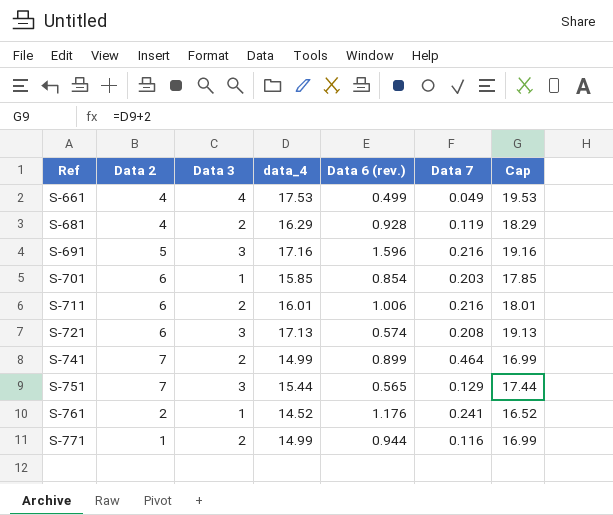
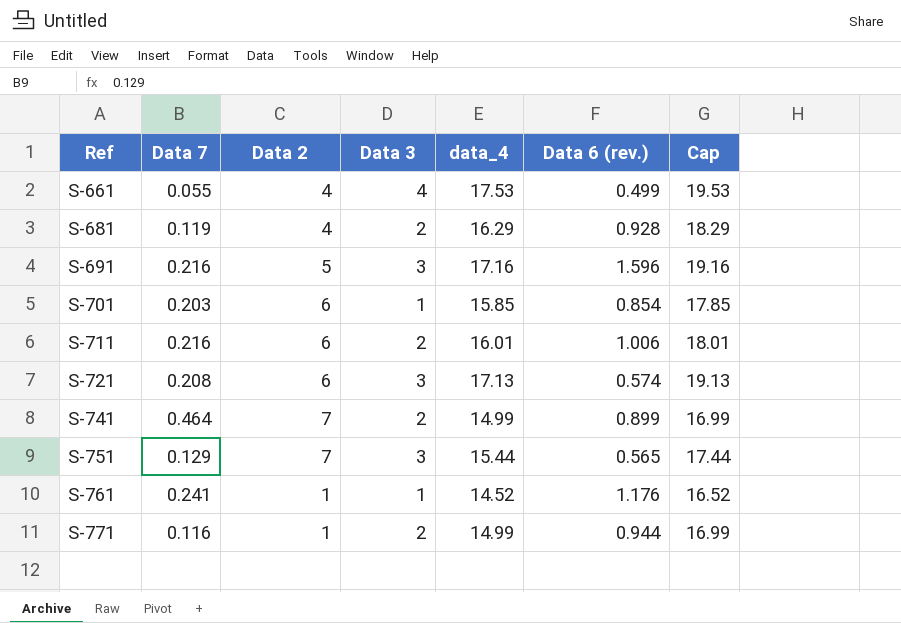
column Data 7 | position: 6 -> 2
S-661 | Data 7: 0.049 -> 0.055
S-761 | Data 2: 2 -> 1

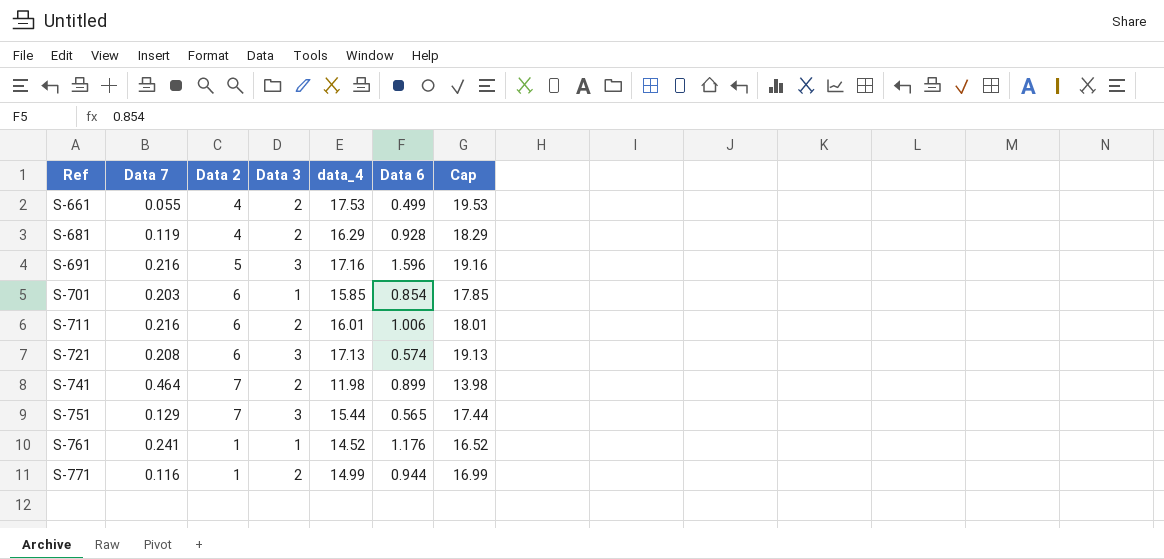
column name: Data 6 (rev.) -> Data 6
S-661 | Data 3: 4 -> 2
S-741 | data_4: 14.99 -> 11.98
S-741 | Cap: 16.99 -> 13.98

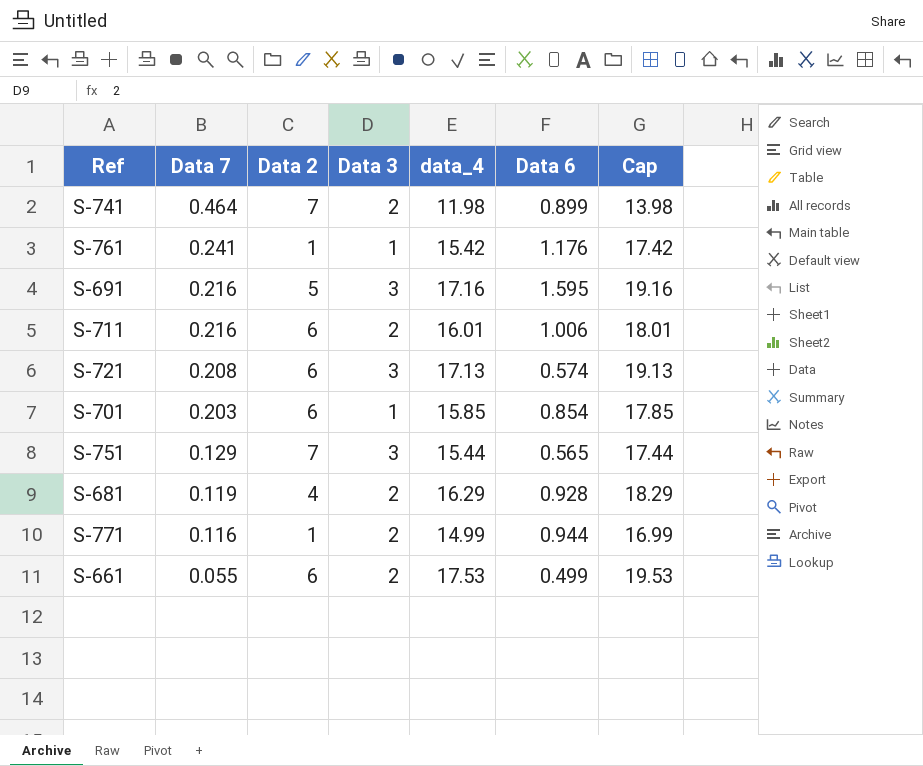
row order: Ref ascending -> Data 7 descending
S-761 | data_4: 14.52 -> 15.42
S-761 | Cap: 16.52 -> 17.42
S-691 | Data 6: 1.596 -> 1.595
S-661 | Data 2: 4 -> 6

